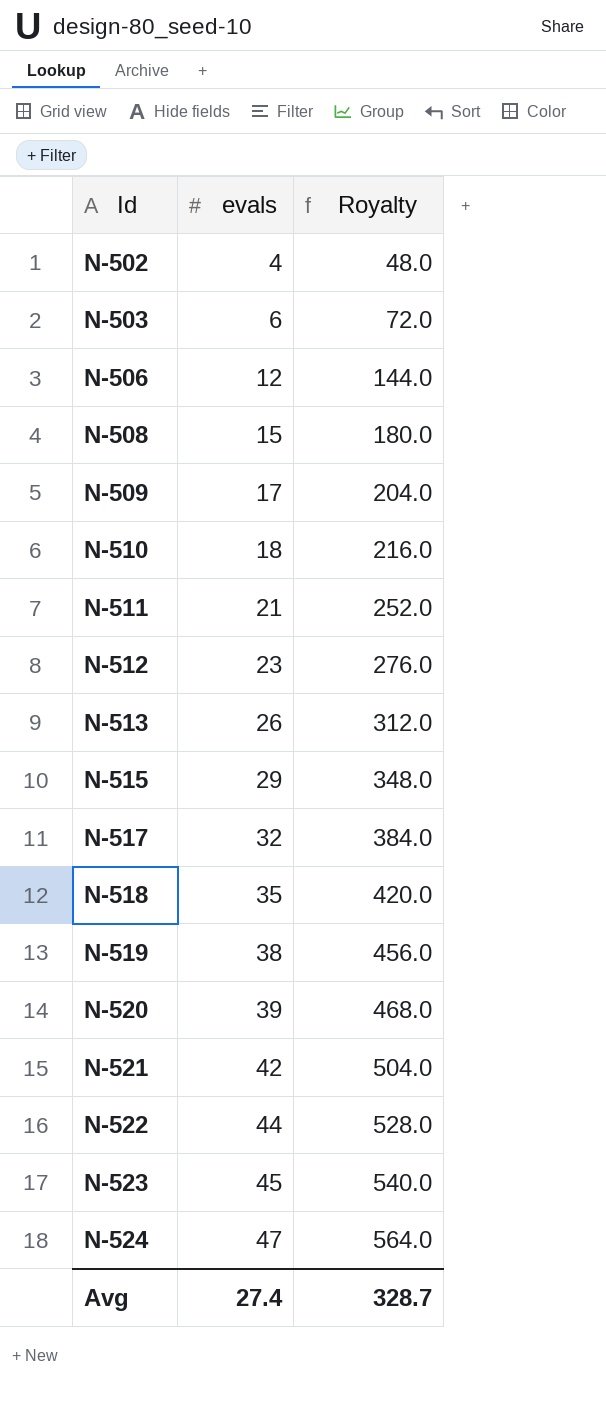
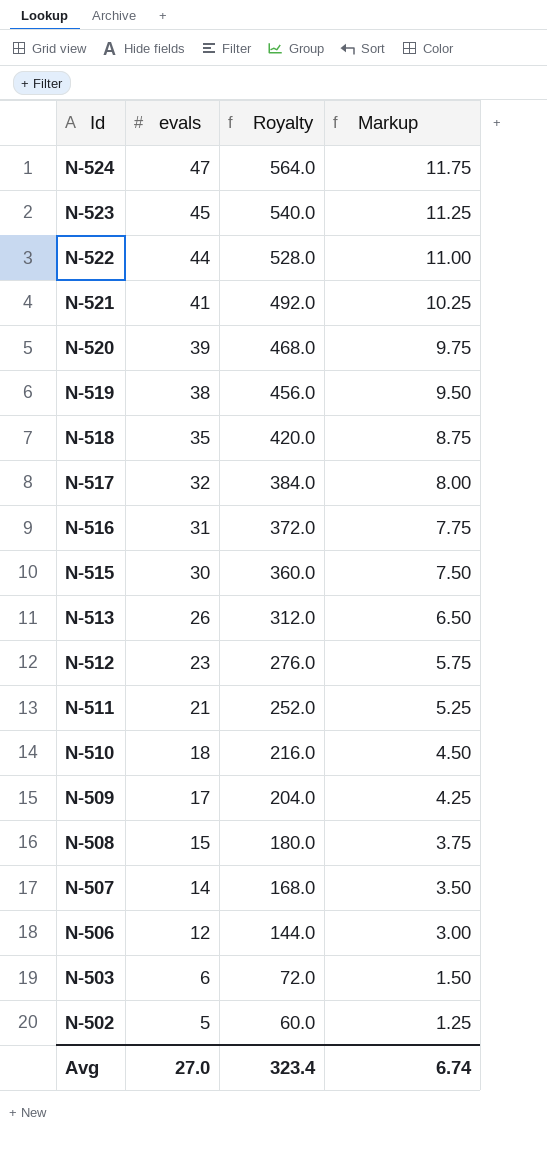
row order: Id ascending -> Id descending
column Markup | formula: none -> [evals] * 0.25
N-521 | evals: 42 -> 41
N-521 | Royalty: 504.0 -> 492.0
row N-516: none -> 31 | 372.0 | 7.75
N-515 | evals: 29 -> 30
N-515 | Royalty: 348.0 -> 360.0
row N-507: none -> 14 | 168.0 | 3.50
N-502 | evals: 4 -> 5
N-502 | Royalty: 48.0 -> 60.0
Avg | evals: 27.4 -> 27.0
Avg | Royalty: 328.7 -> 323.4

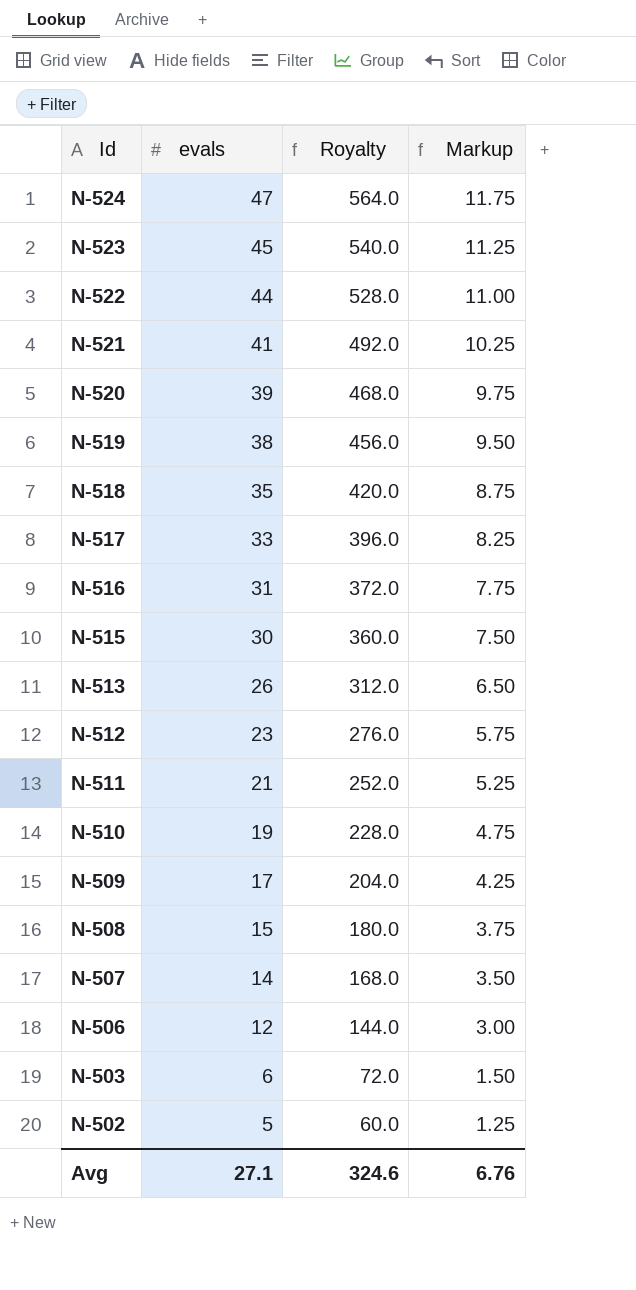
N-517 | evals: 32 -> 33
N-517 | Royalty: 384.0 -> 396.0
N-517 | Markup: 8.00 -> 8.25
N-510 | evals: 18 -> 19
N-510 | Royalty: 216.0 -> 228.0
N-510 | Markup: 4.50 -> 4.75
Avg | evals: 27.0 -> 27.1
Avg | Royalty: 323.4 -> 324.6
Avg | Markup: 6.74 -> 6.76

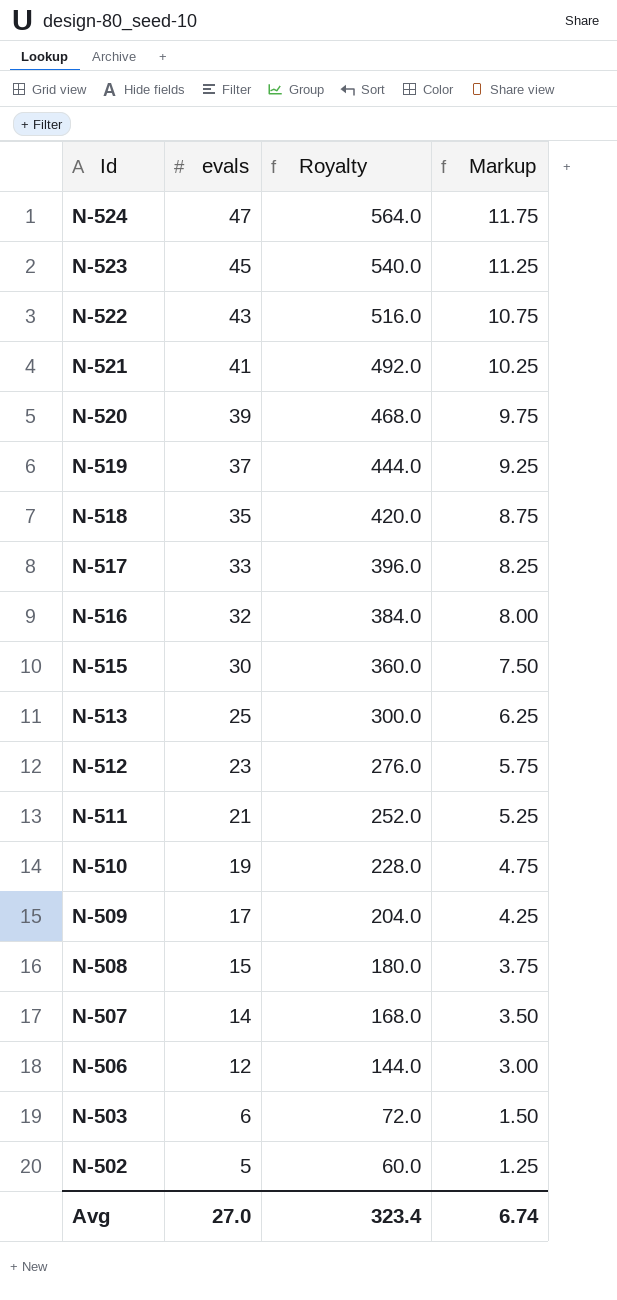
N-522 | evals: 44 -> 43
N-522 | Royalty: 528.0 -> 516.0
N-522 | Markup: 11.00 -> 10.75
N-519 | evals: 38 -> 37
N-519 | Royalty: 456.0 -> 444.0
N-519 | Markup: 9.50 -> 9.25
N-516 | evals: 31 -> 32
N-516 | Royalty: 372.0 -> 384.0
N-516 | Markup: 7.75 -> 8.00
N-513 | evals: 26 -> 25
N-513 | Royalty: 312.0 -> 300.0
N-513 | Markup: 6.50 -> 6.25
Avg | evals: 27.1 -> 27.0
Avg | Royalty: 324.6 -> 323.4
Avg | Markup: 6.76 -> 6.74

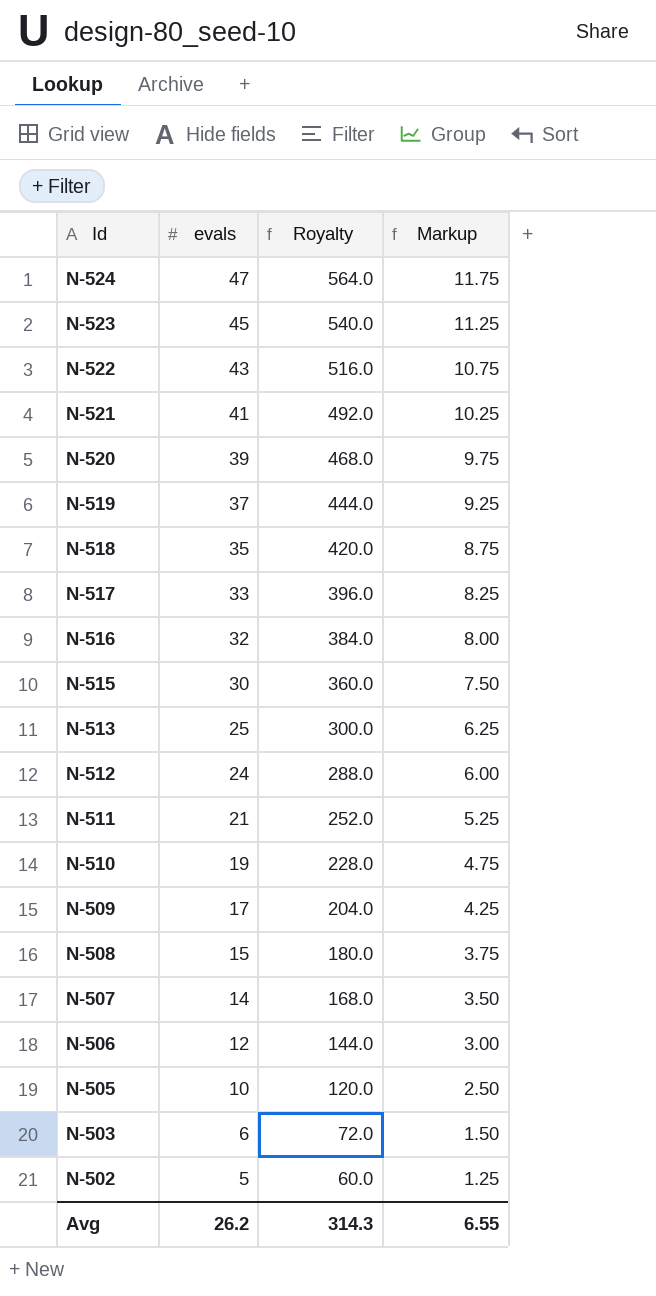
N-512 | evals: 23 -> 24
N-512 | Royalty: 276.0 -> 288.0
N-512 | Markup: 5.75 -> 6.00
row N-505: none -> 10 | 120.0 | 2.50
Avg | evals: 27.0 -> 26.2
Avg | Royalty: 323.4 -> 314.3
Avg | Markup: 6.74 -> 6.55

